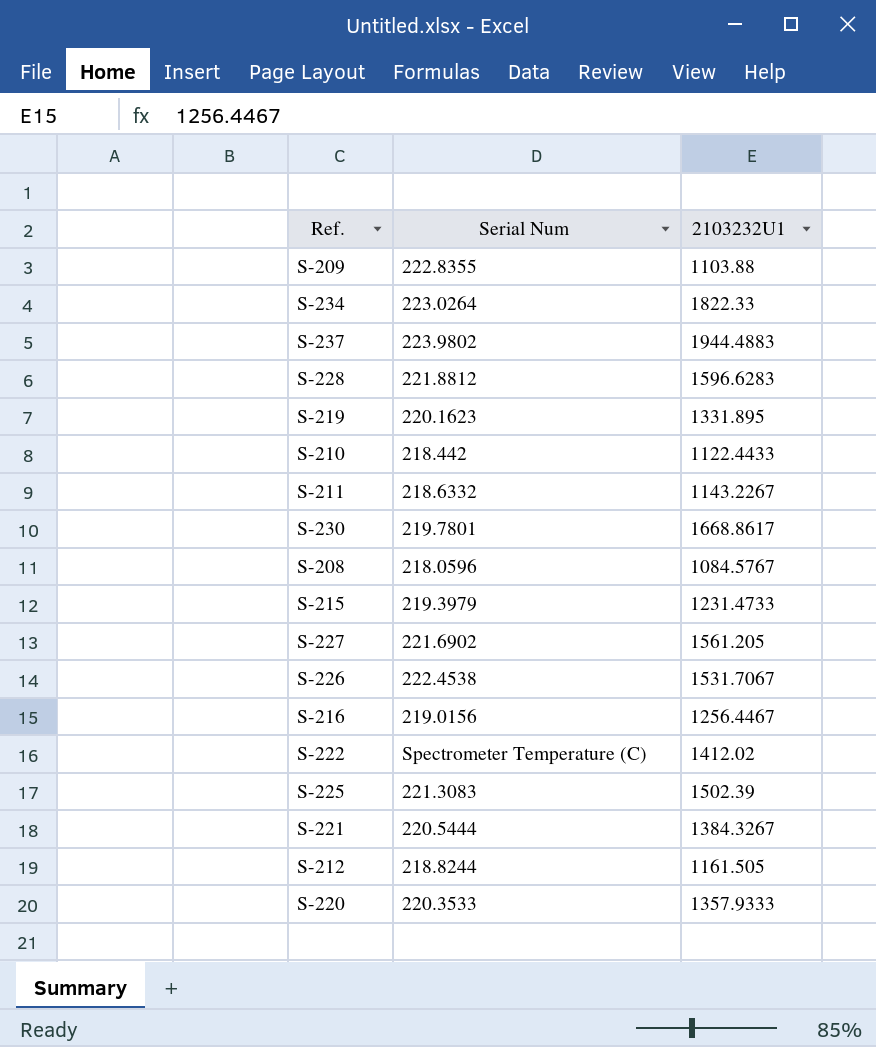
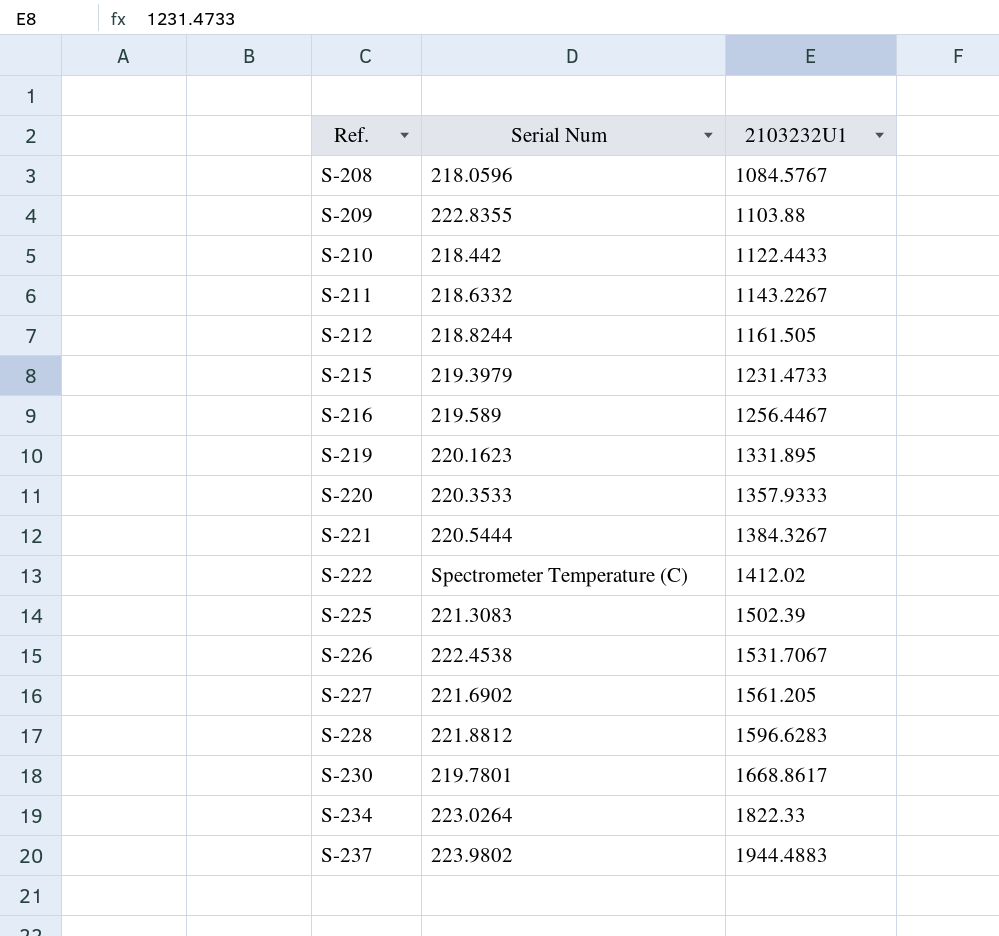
row order: none -> Ref. ascending
S-216 | Serial Num: 219.0156 -> 219.589

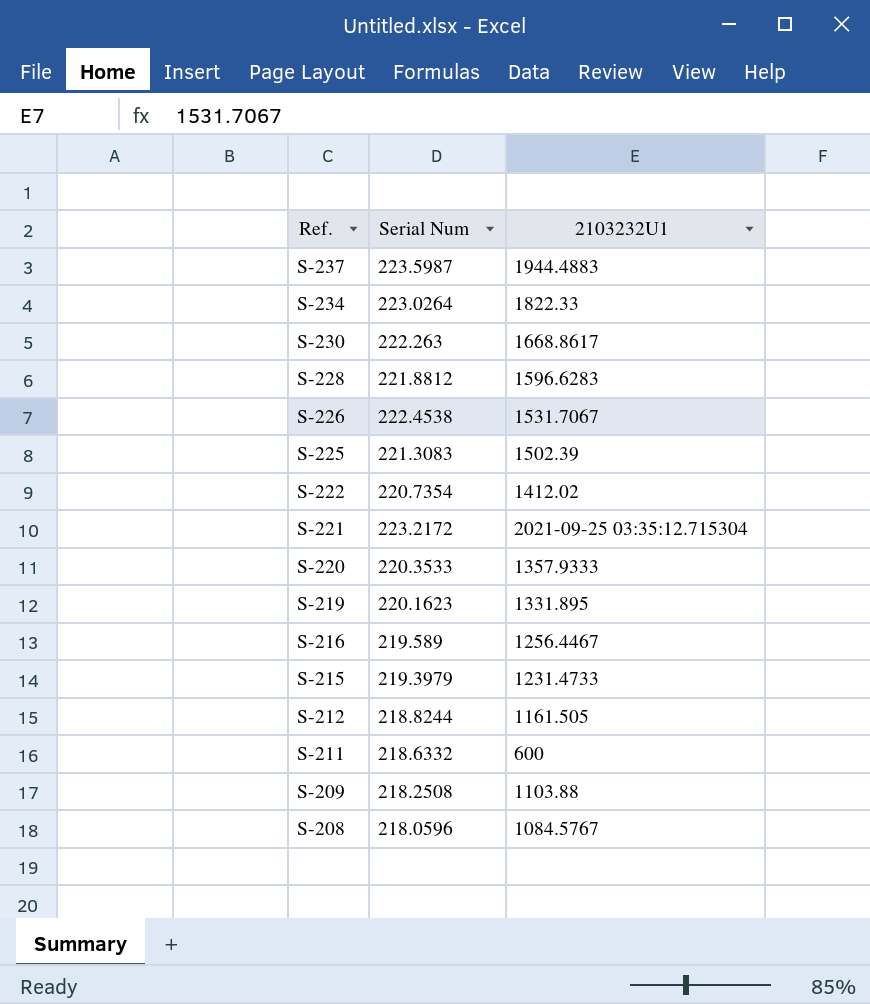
row order: Ref. ascending -> Ref. descending
row S-210: 218.442 | 1122.4433 -> none
row S-227: 221.6902 | 1561.205 -> none
S-237 | Serial Num: 223.9802 -> 223.5987
S-230 | Serial Num: 219.7801 -> 222.263
S-222 | Serial Num: Spectrometer Temperature (C) -> 220.7354
S-221 | Serial Num: 220.5444 -> 223.2172
S-221 | 2103232U1: 1384.3267 -> 2021-09-25 03:35:12.715304
S-211 | 2103232U1: 1143.2267 -> 600
S-209 | Serial Num: 222.8355 -> 218.2508

